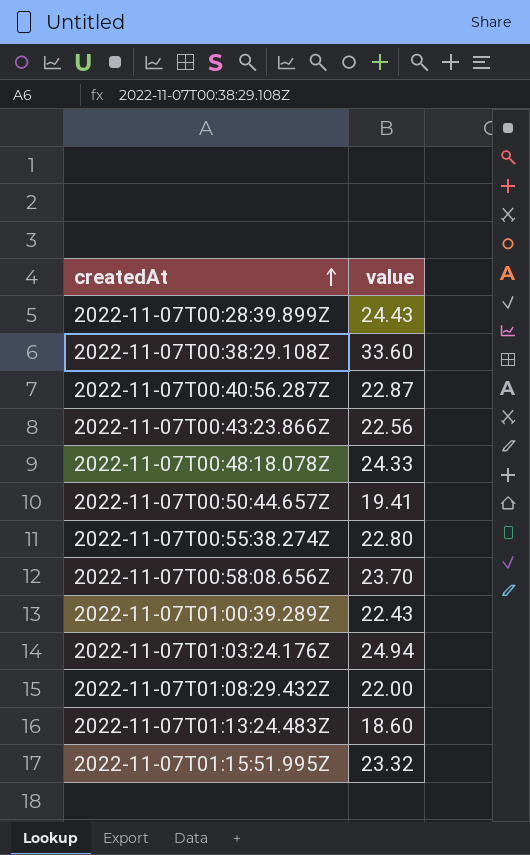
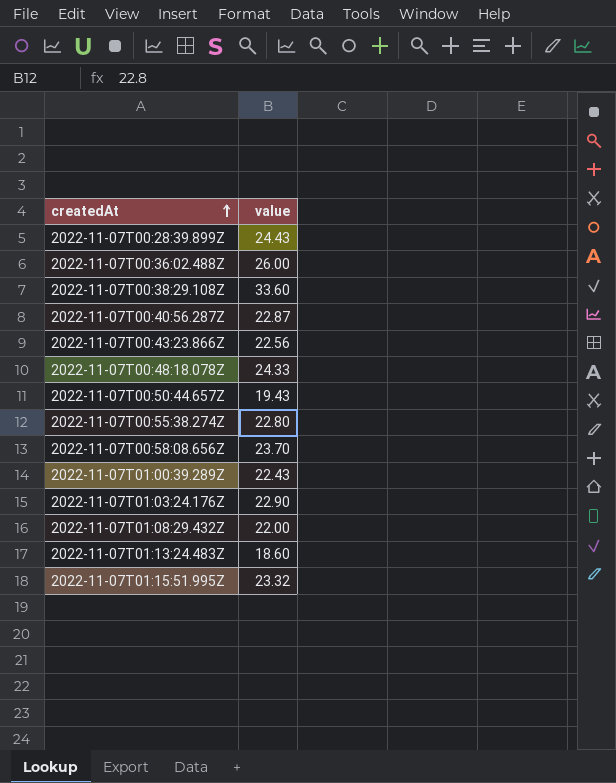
row 2022-11-07T00:36:02.488Z: none -> 26.00
2022-11-07T00:50:44.657Z | value: 19.41 -> 19.43
2022-11-07T01:03:24.176Z | value: 24.94 -> 22.90

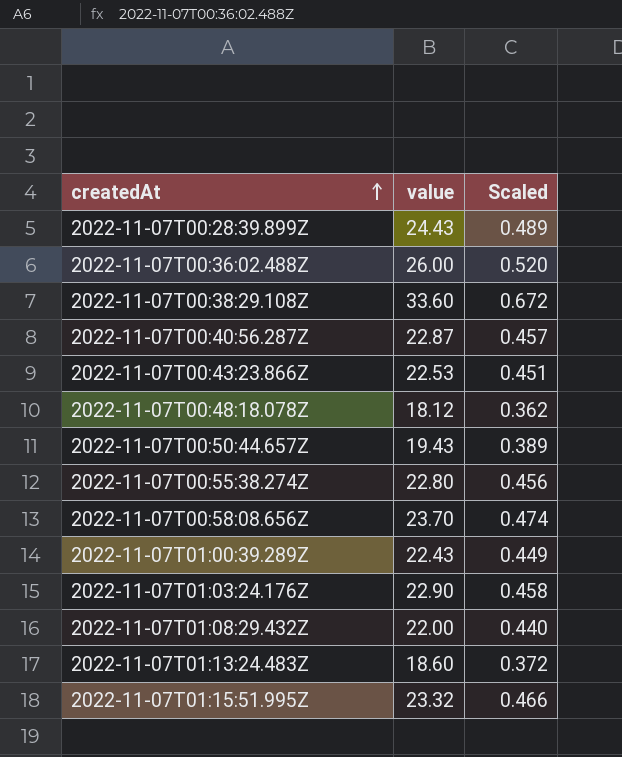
column Scaled | formula: none -> [value] * 0.02
2022-11-07T00:43:23.866Z | value: 22.56 -> 22.53
2022-11-07T00:48:18.078Z | value: 24.33 -> 18.12

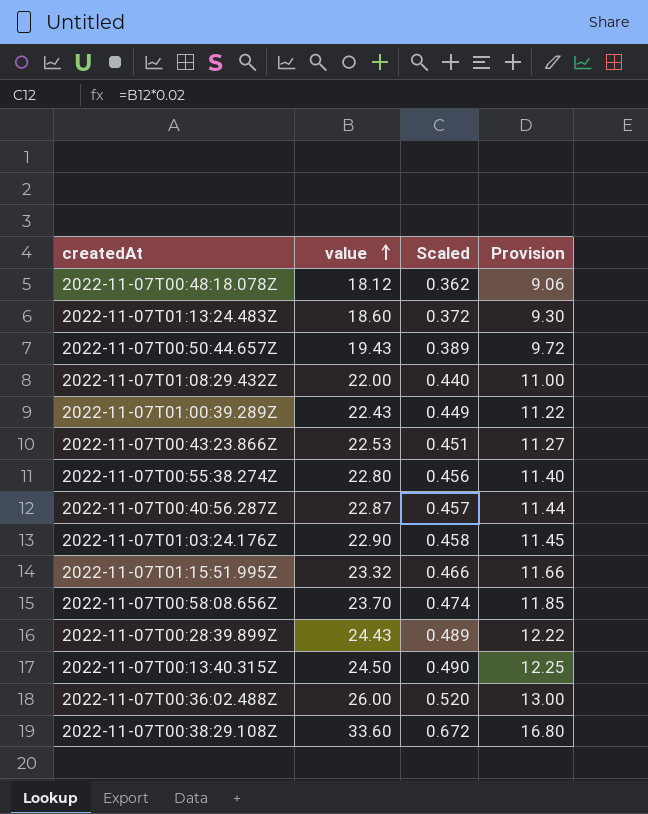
row order: createdAt ascending -> value ascending
column Provision | formula: none -> [value] * 0.5
row 2022-11-07T00:13:40.315Z: none -> 24.50 | 0.490 | 12.25

